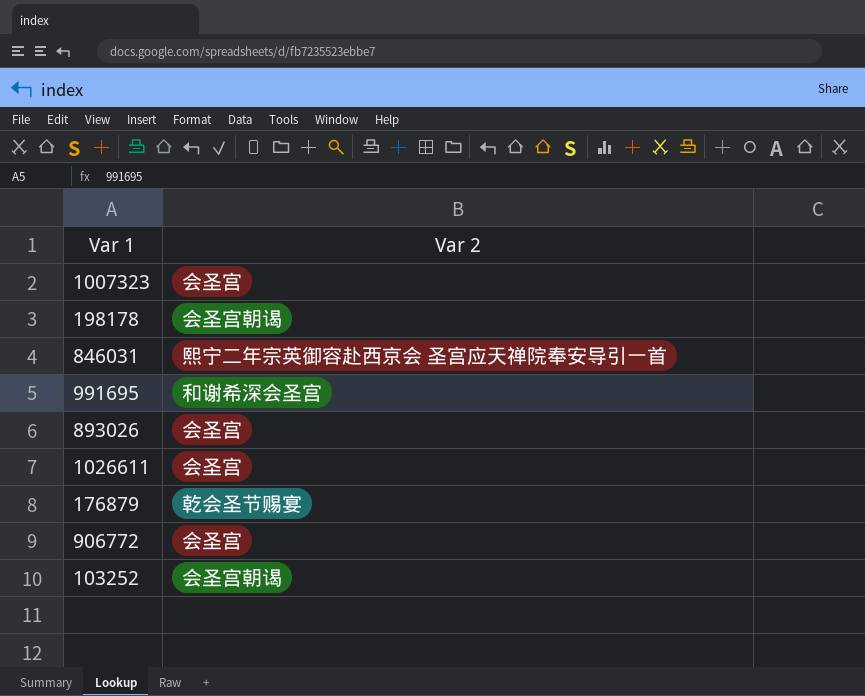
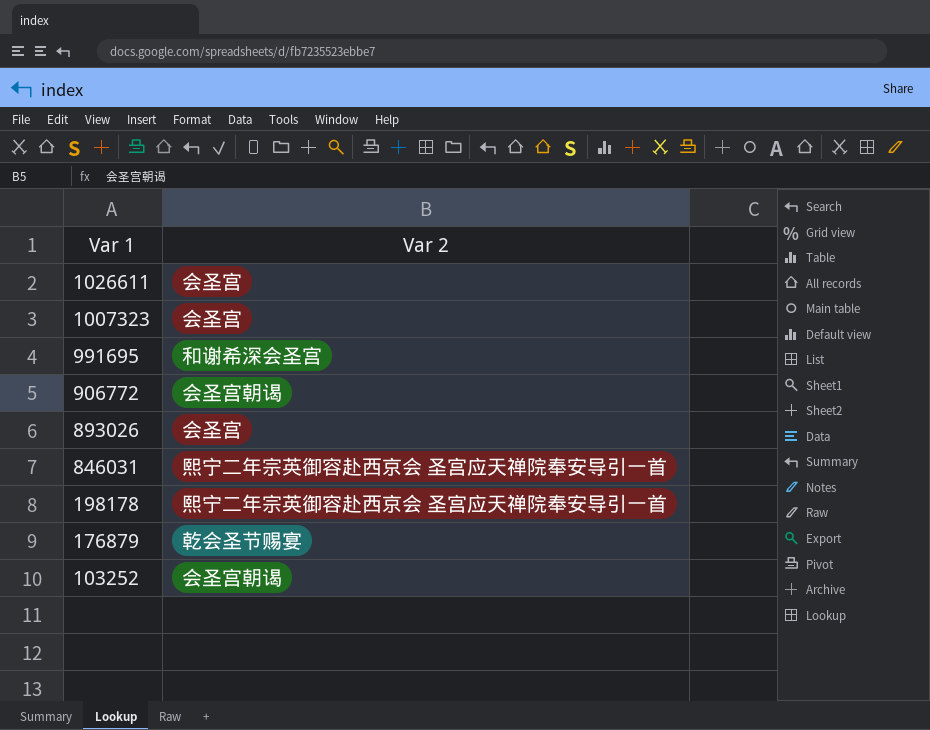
row order: none -> Var 1 descending
906772 | Var 2: 会圣宫 -> 会圣宫朝谒
198178 | Var 2: 会圣宫朝谒 -> 熙宁二年宗英御容赴西京会 圣宫应天禅院奉安导引一首

